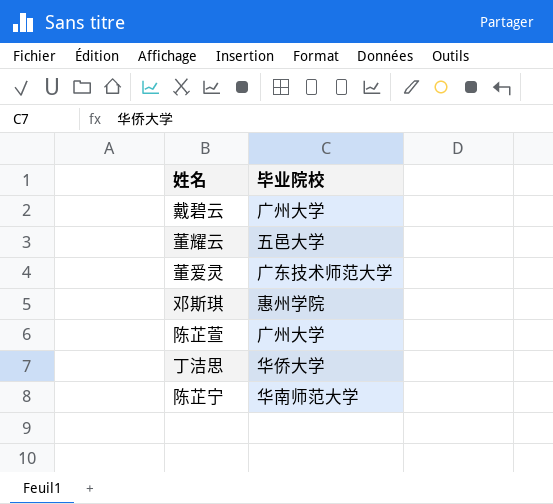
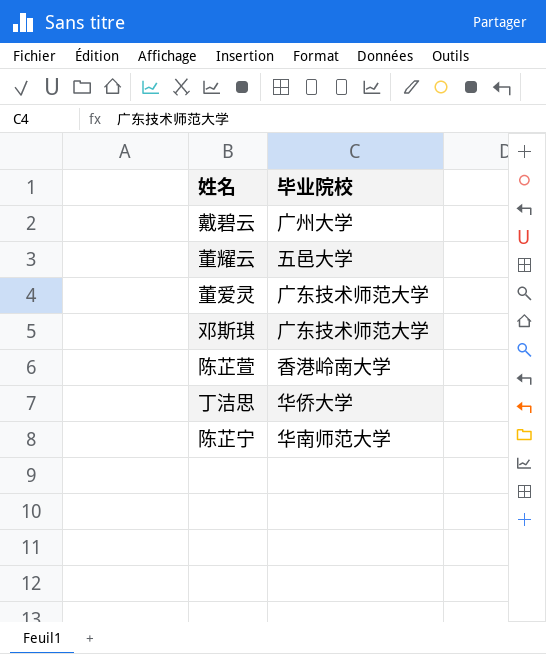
邓斯琪 | 毕业院校: 惠州学院 -> 广东技术师范大学
陈芷萱 | 毕业院校: 广州大学 -> 香港岭南大学

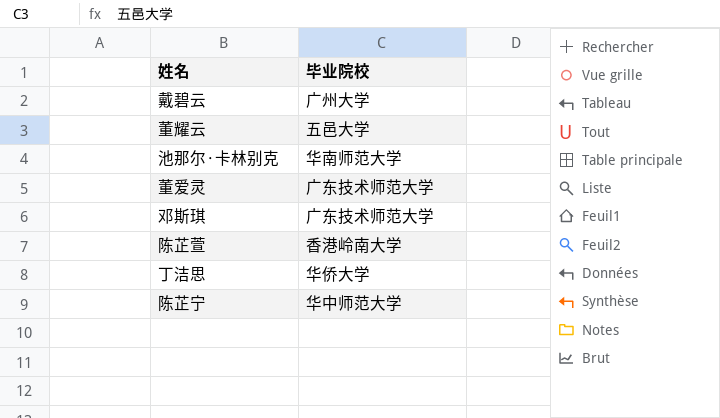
row 池那尔·卡林别克: none -> 华南师范大学
陈芷宁 | 毕业院校: 华南师范大学 -> 华中师范大学

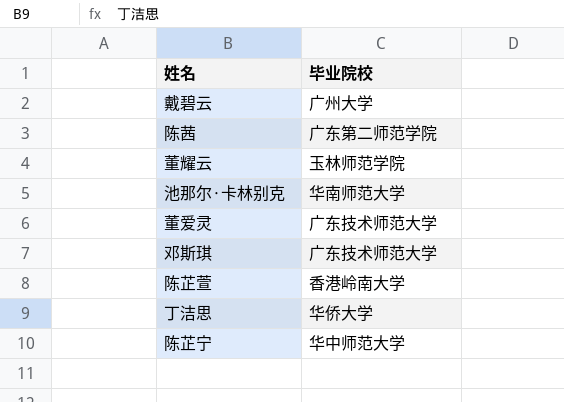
row 陈茜: none -> 广东第二师范学院
董耀云 | 毕业院校: 五邑大学 -> 玉林师范学院

